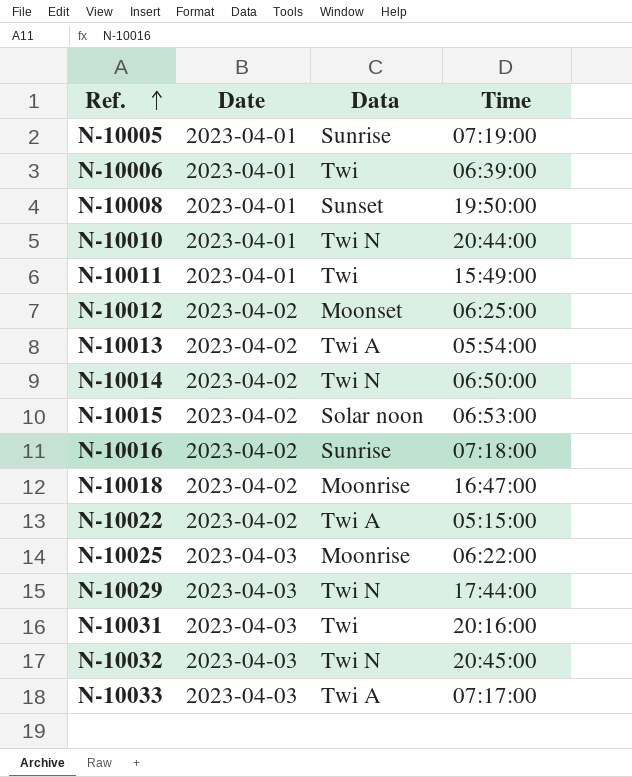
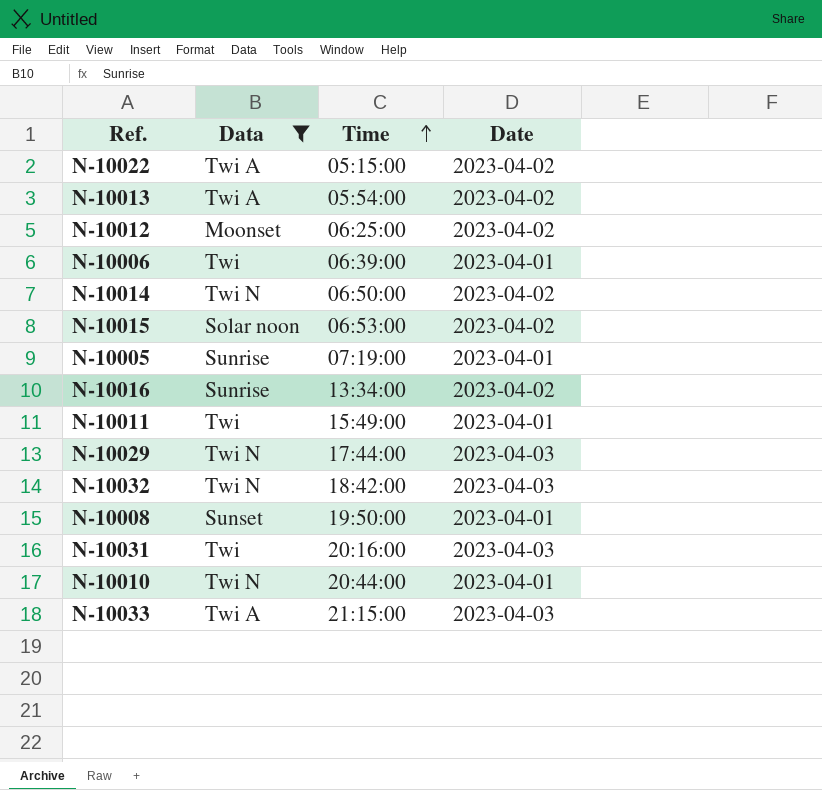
filter: none -> Data != Moonrise
row order: Ref. ascending -> Time ascending
column Date | position: 2 -> 4
N-10016 | Time: 07:18:00 -> 13:34:00
N-10032 | Time: 20:45:00 -> 18:42:00
N-10033 | Time: 07:17:00 -> 21:15:00

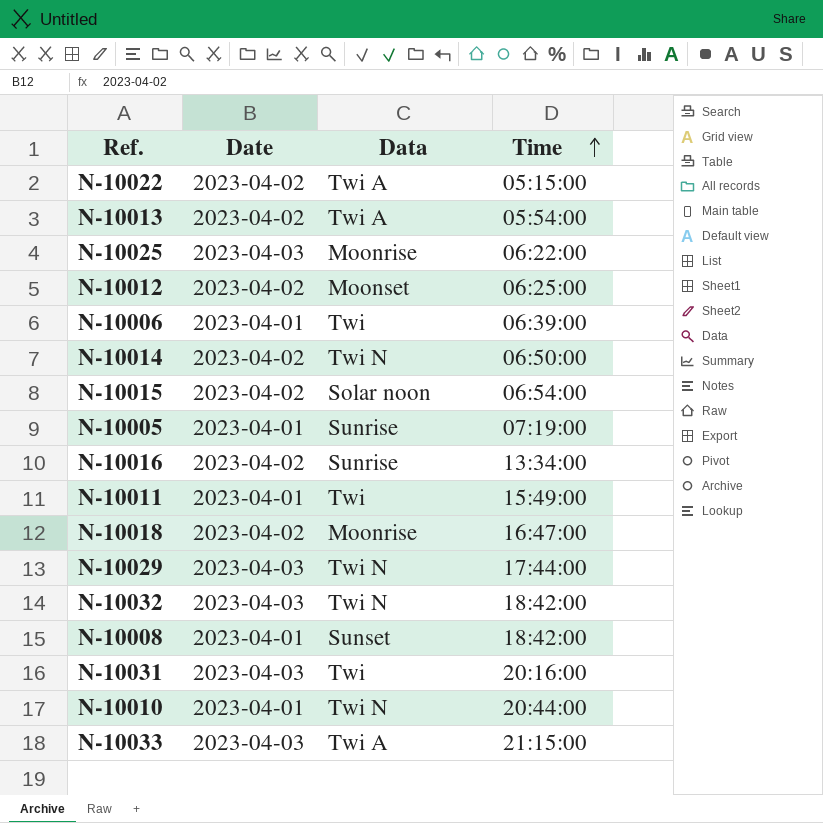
filter: Data != Moonrise -> none
column Date | position: 4 -> 2
N-10015 | Time: 06:53:00 -> 06:54:00
N-10008 | Time: 19:50:00 -> 18:42:00

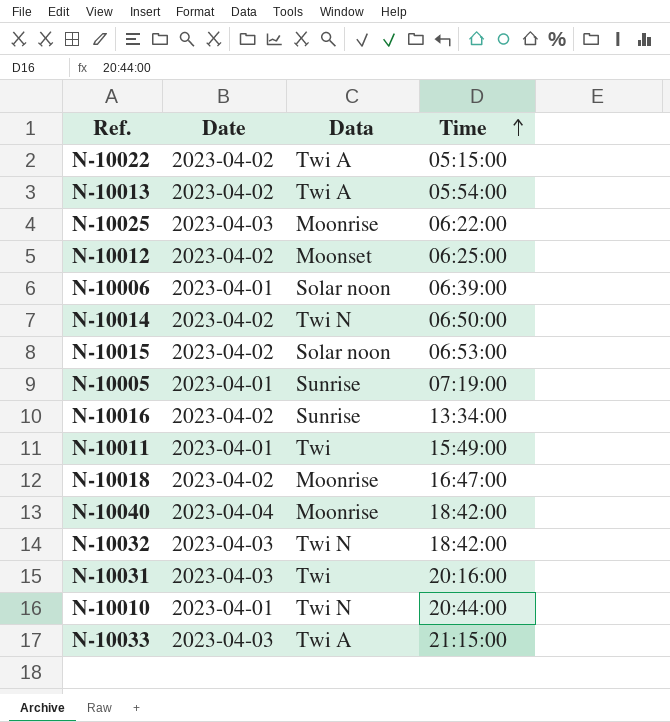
row N-10029: 2023-04-03 | Twi N | 17:44:00 -> none
row N-10008: 2023-04-01 | Sunset | 18:42:00 -> none
N-10006 | Data: Twi -> Solar noon
N-10015 | Time: 06:54:00 -> 06:53:00
row N-10040: none -> 2023-04-04 | Moonrise | 18:42:00

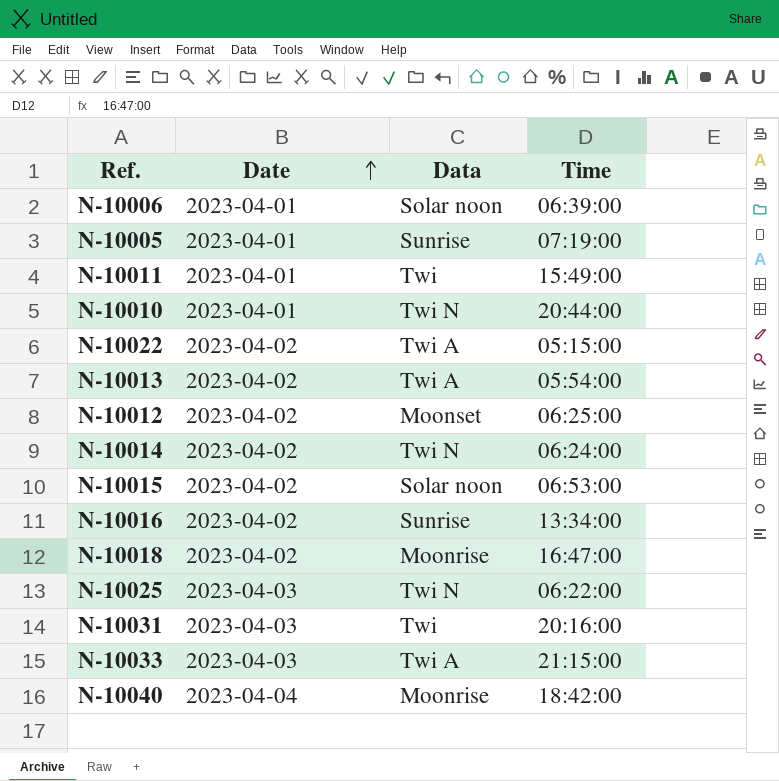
row order: Time ascending -> Date ascending
row N-10032: 2023-04-03 | Twi N | 18:42:00 -> none
N-10014 | Time: 06:50:00 -> 06:24:00
N-10025 | Data: Moonrise -> Twi N

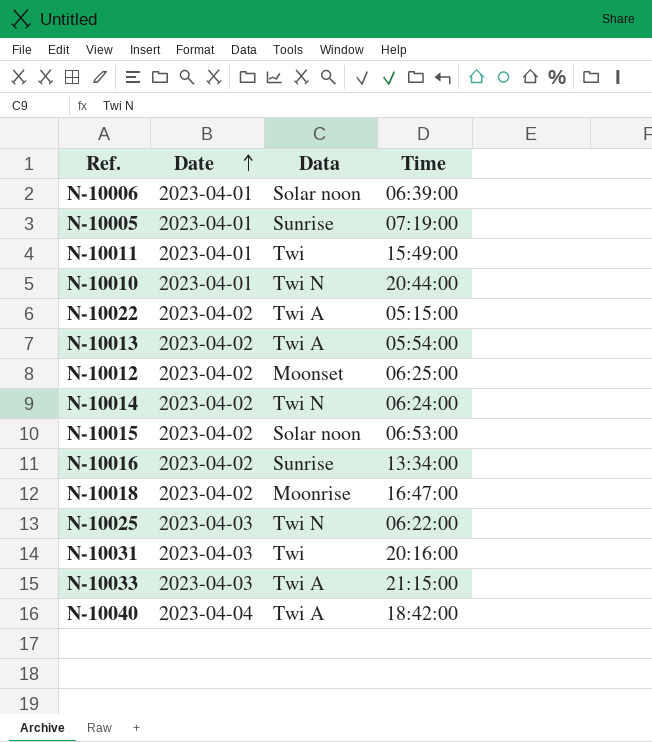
N-10040 | Data: Moonrise -> Twi A

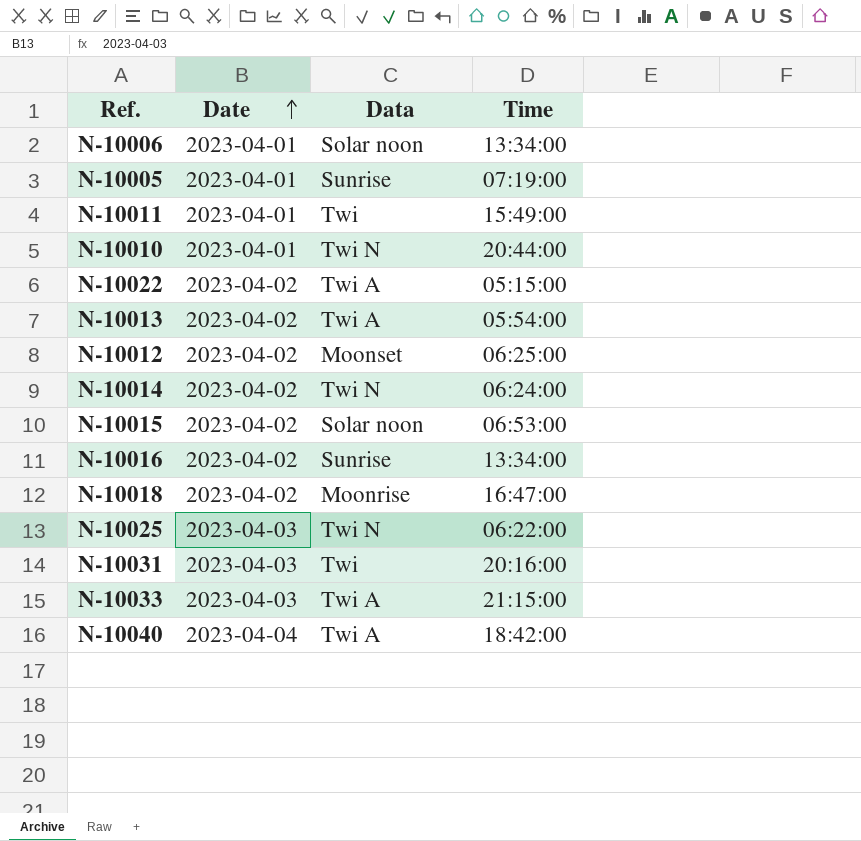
N-10006 | Time: 06:39:00 -> 13:34:00

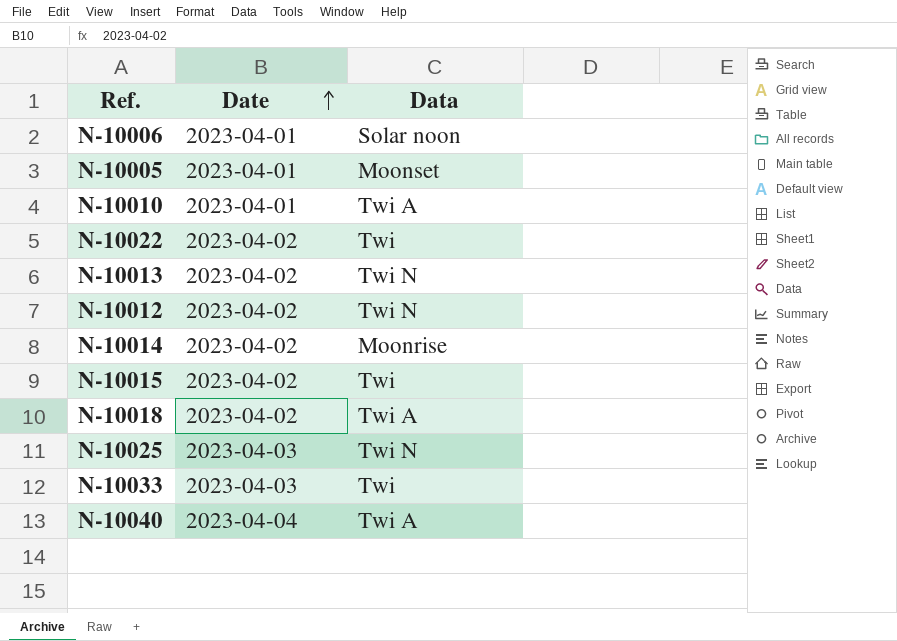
column Time | position: 4 -> none
row N-10011: 2023-04-01 | Twi | 15:49:00 -> none
row N-10016: 2023-04-02 | Sunrise | 13:34:00 -> none
row N-10031: 2023-04-03 | Twi | 20:16:00 -> none
N-10005 | Data: Sunrise -> Moonset
N-10010 | Data: Twi N -> Twi A
N-10022 | Data: Twi A -> Twi
N-10013 | Data: Twi A -> Twi N
N-10012 | Data: Moonset -> Twi N
N-10014 | Data: Twi N -> Moonrise
N-10015 | Data: Solar noon -> Twi
N-10018 | Data: Moonrise -> Twi A
N-10033 | Data: Twi A -> Twi

